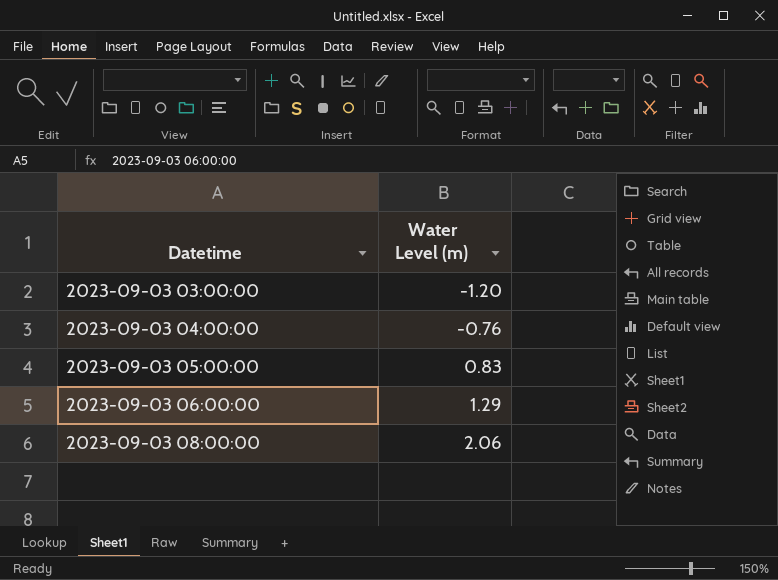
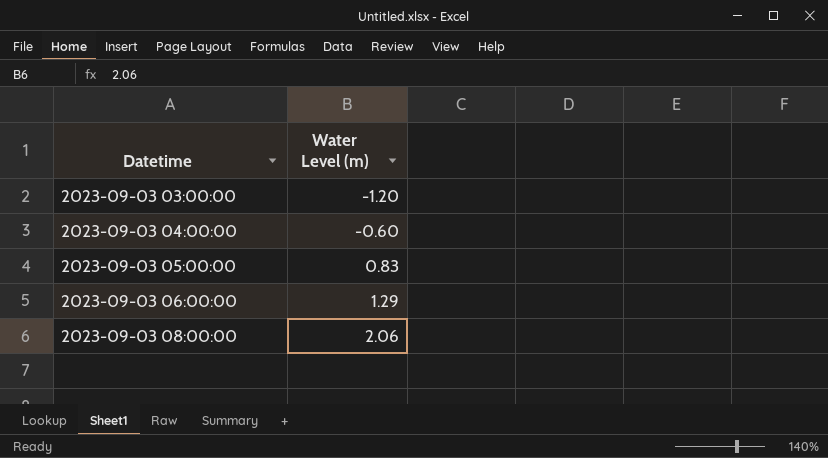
2023-09-03 04:00:00 | Water Level (m): -0.76 -> -0.60

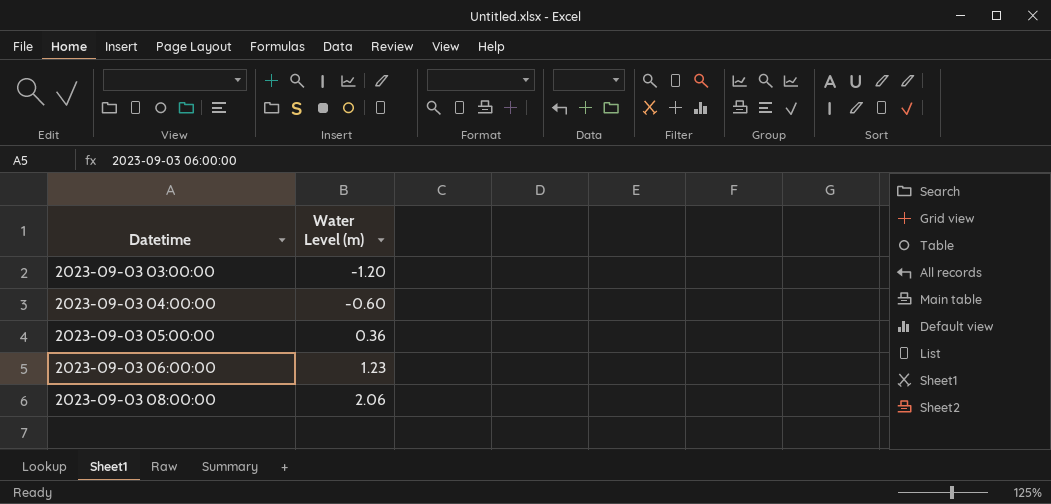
2023-09-03 05:00:00 | Water Level (m): 0.83 -> 0.36
2023-09-03 06:00:00 | Water Level (m): 1.29 -> 1.23

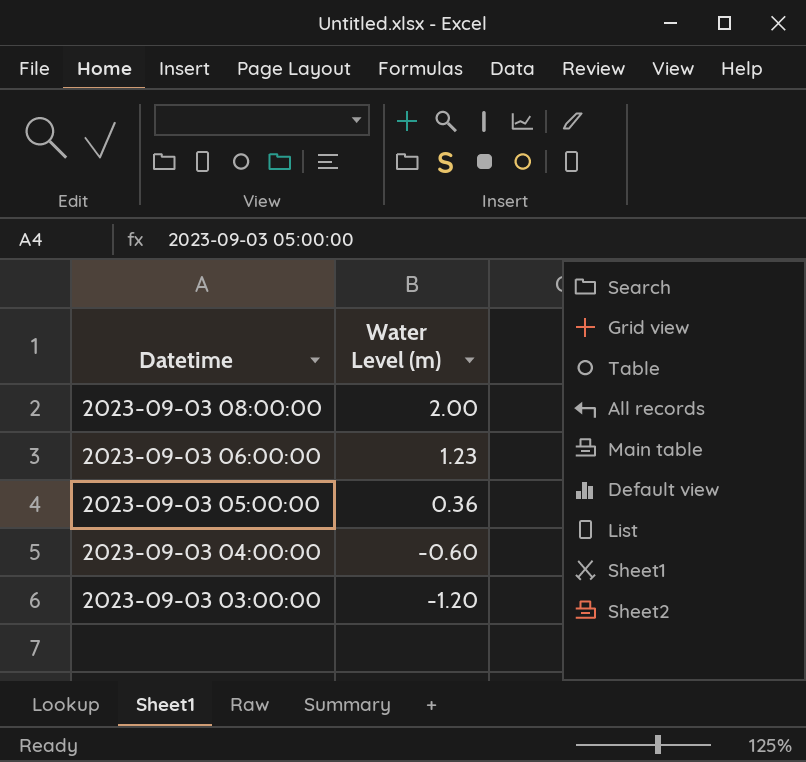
row order: Datetime ascending -> Datetime descending
2023-09-03 08:00:00 | Water Level (m): 2.06 -> 2.00

